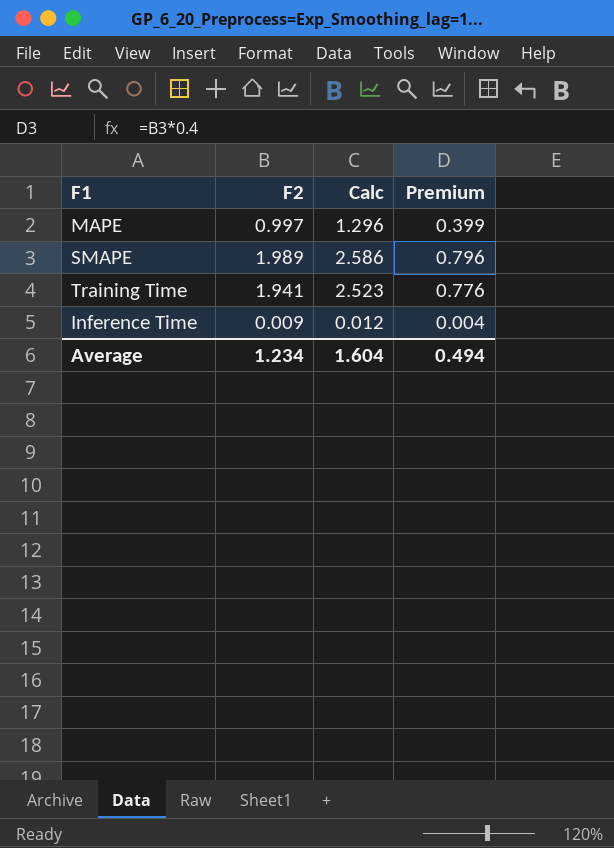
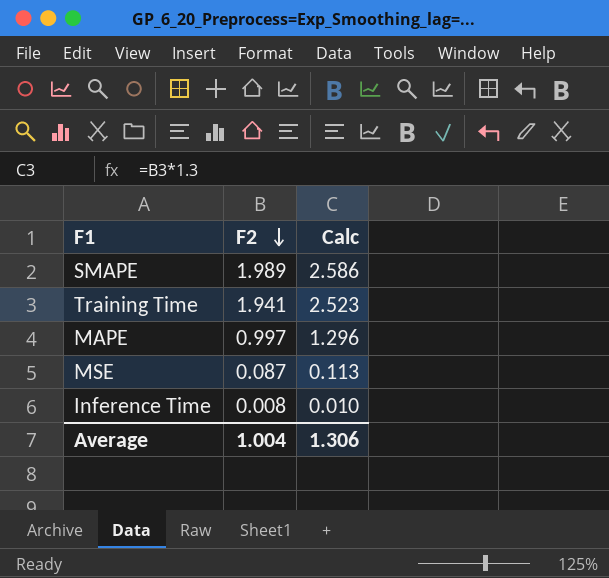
row order: none -> F2 descending
column Premium | formula: [F2] * 0.4 -> none
row MSE: none -> 0.087 | 0.113
Inference Time | F2: 0.009 -> 0.008
Inference Time | Calc: 0.012 -> 0.010
Average | F2: 1.234 -> 1.004
Average | Calc: 1.604 -> 1.306

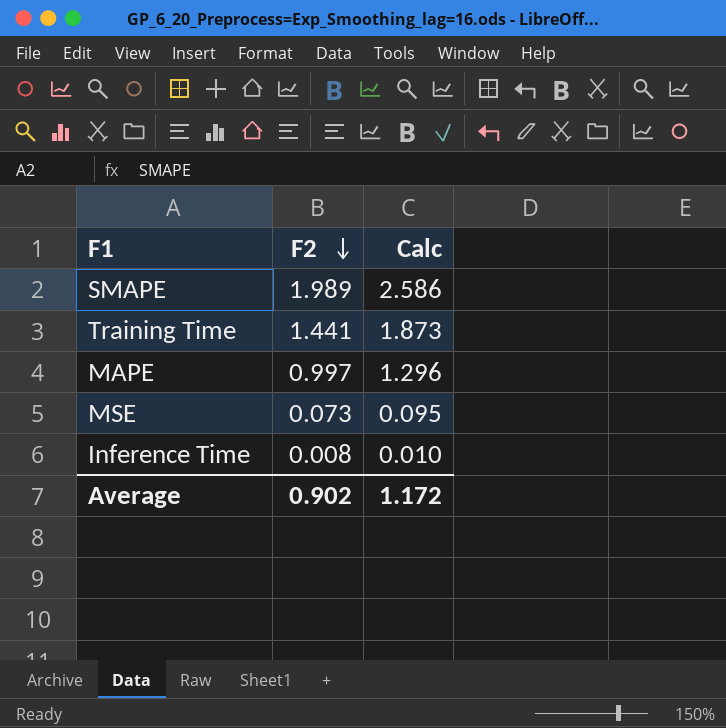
Training Time | F2: 1.941 -> 1.441
Training Time | Calc: 2.523 -> 1.873
MSE | F2: 0.087 -> 0.073
MSE | Calc: 0.113 -> 0.095
Average | F2: 1.004 -> 0.902
Average | Calc: 1.306 -> 1.172

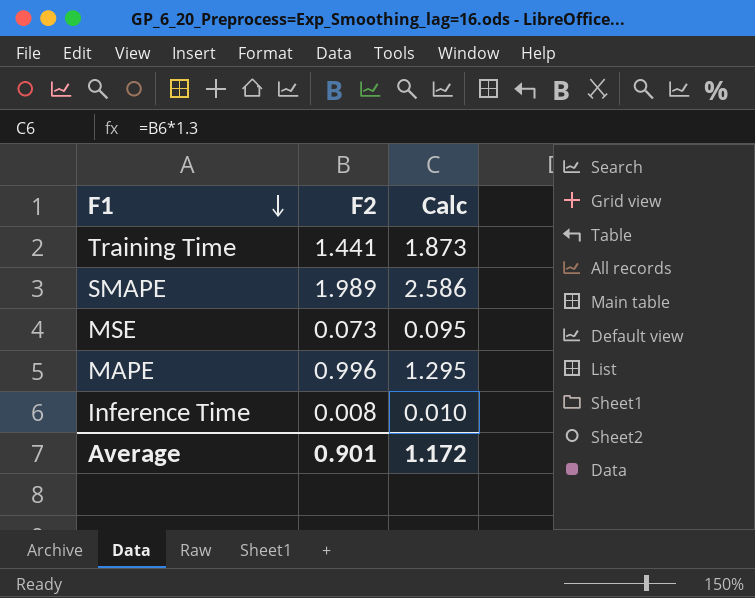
row order: F2 descending -> F1 descending
MAPE | F2: 0.997 -> 0.996
MAPE | Calc: 1.296 -> 1.295
Average | F2: 0.902 -> 0.901

